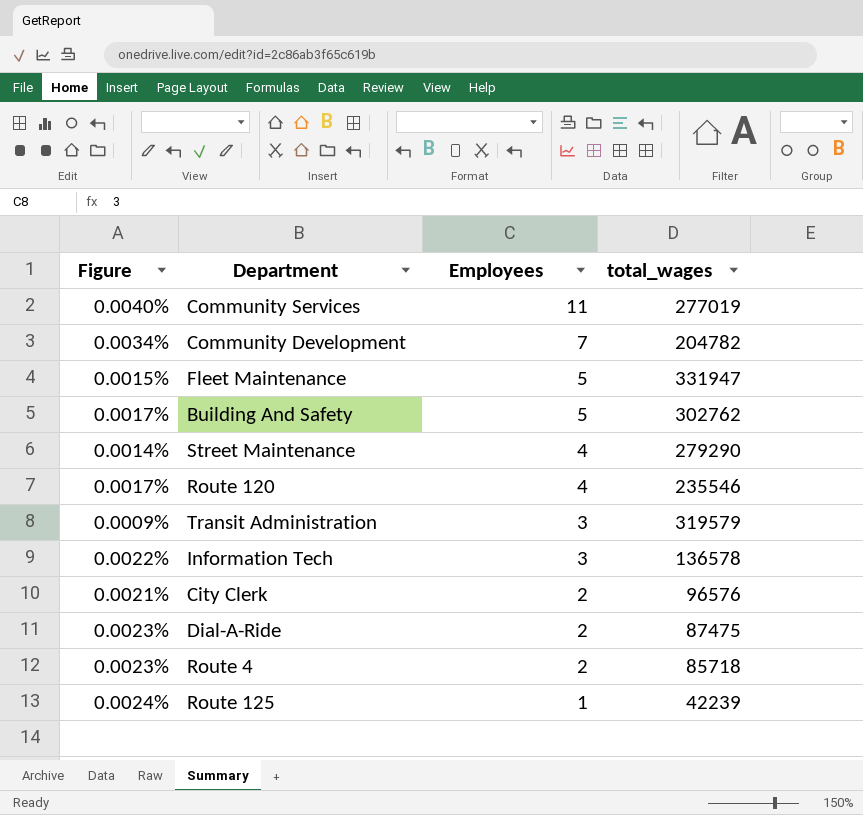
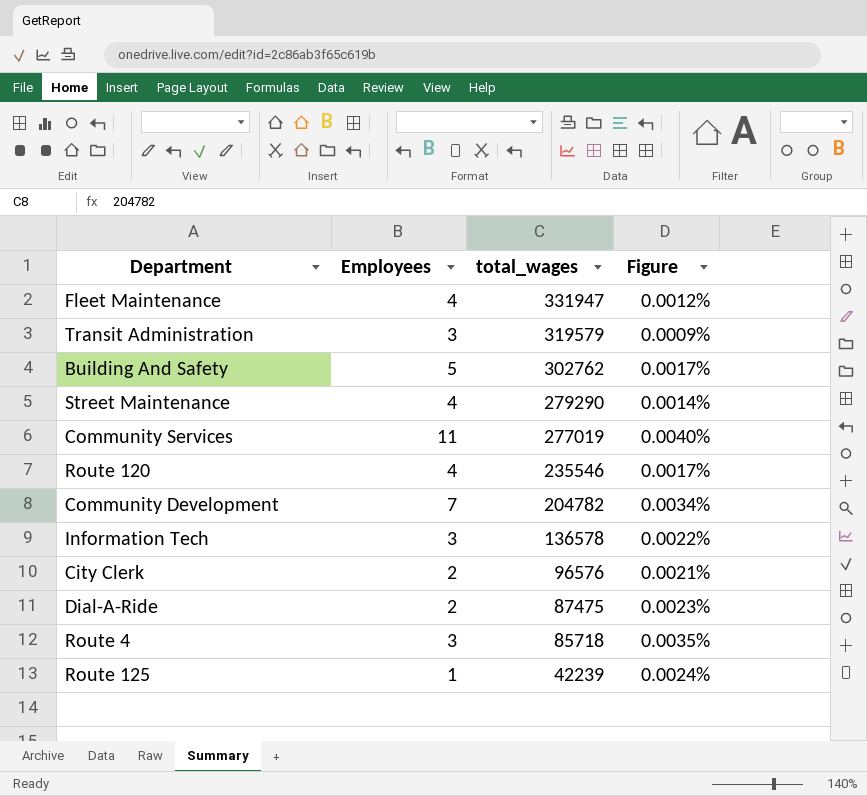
row order: Employees descending -> total_wages descending
column Figure | position: 1 -> 4
Fleet Maintenance | Employees: 5 -> 4
Fleet Maintenance | Figure: 0.0015% -> 0.0012%
Route 4 | Employees: 2 -> 3
Route 4 | Figure: 0.0023% -> 0.0035%

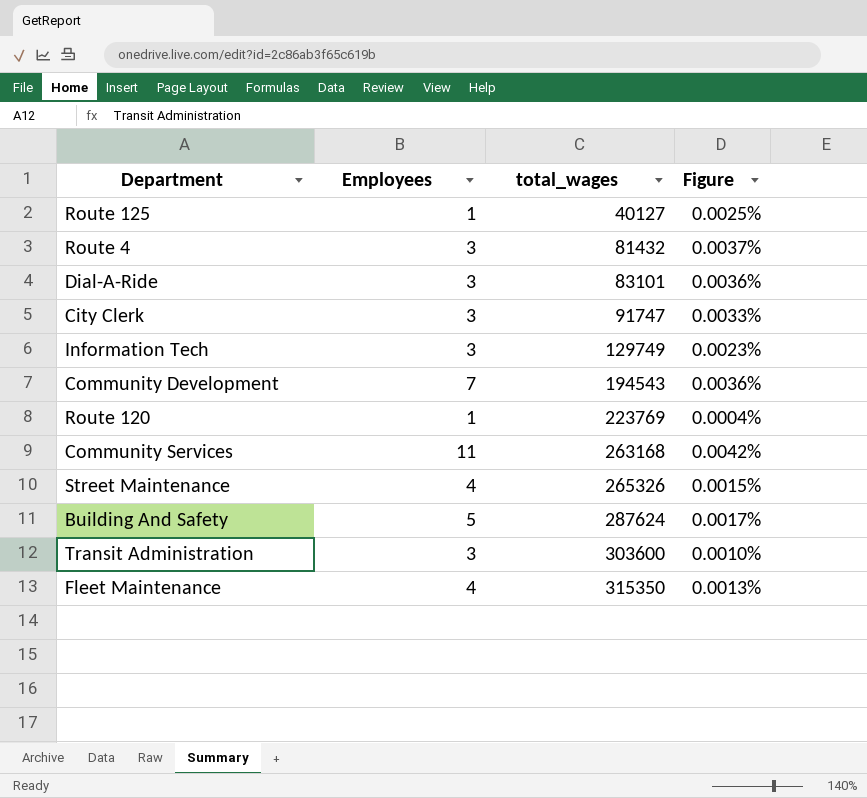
row order: total_wages descending -> total_wages ascending
Route 125 | total_wages: 42239 -> 40127
Route 125 | Figure: 0.0024% -> 0.0025%
Route 4 | total_wages: 85718 -> 81432
Route 4 | Figure: 0.0035% -> 0.0037%
Dial-A-Ride | Employees: 2 -> 3
Dial-A-Ride | total_wages: 87475 -> 83101
Dial-A-Ride | Figure: 0.0023% -> 0.0036%
City Clerk | Employees: 2 -> 3
City Clerk | total_wages: 96576 -> 91747
City Clerk | Figure: 0.0021% -> 0.0033%
Information Tech | total_wages: 136578 -> 129749
Information Tech | Figure: 0.0022% -> 0.0023%
Community Development | total_wages: 204782 -> 194543
Community Development | Figure: 0.0034% -> 0.0036%
Route 120 | Employees: 4 -> 1
Route 120 | total_wages: 235546 -> 223769
Route 120 | Figure: 0.0017% -> 0.0004%
Community Services | total_wages: 277019 -> 263168
Community Services | Figure: 0.0040% -> 0.0042%
Street Maintenance | total_wages: 279290 -> 265326
Street Maintenance | Figure: 0.0014% -> 0.0015%
Building And Safety | total_wages: 302762 -> 287624
Transit Administration | total_wages: 319579 -> 303600
Transit Administration | Figure: 0.0009% -> 0.0010%
Fleet Maintenance | total_wages: 331947 -> 315350
Fleet Maintenance | Figure: 0.0012% -> 0.0013%

